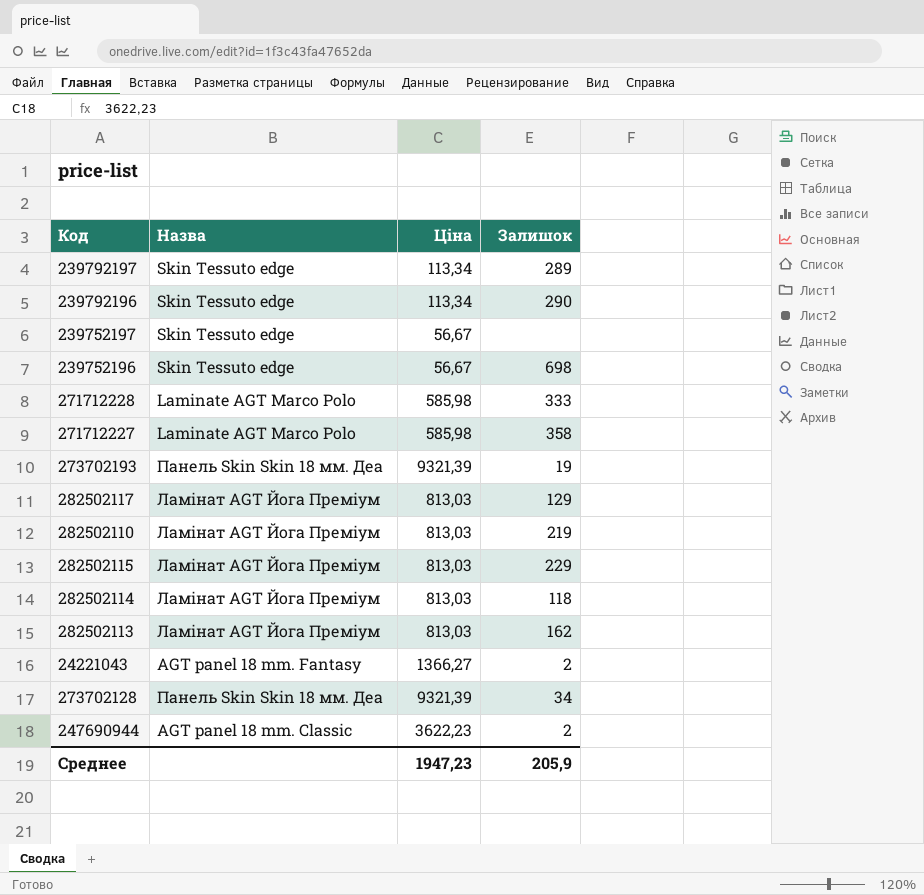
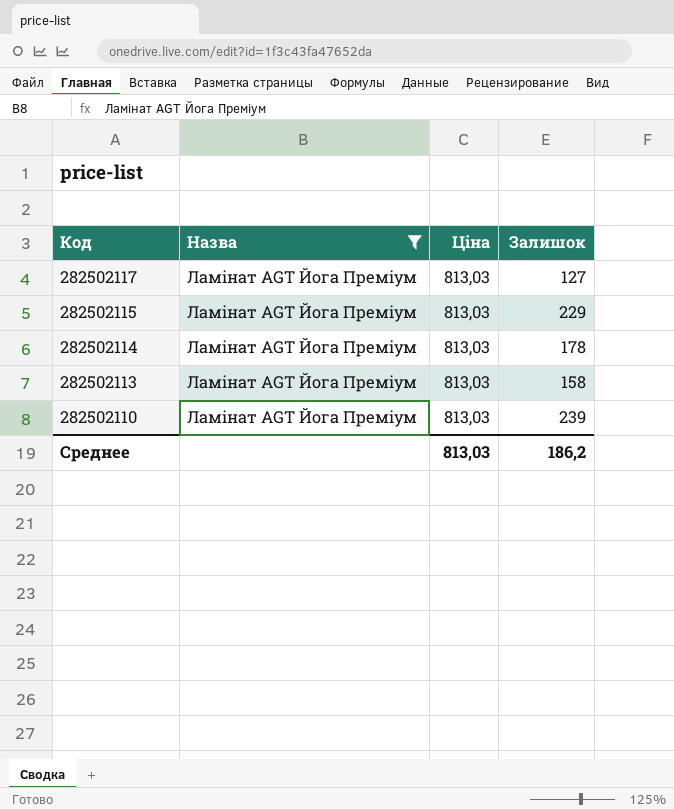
filter: none -> Назва = Ламінат AGT Йога Преміум
row order: none -> Код descending
282502117 | Залишок: 129 -> 127
282502114 | Залишок: 118 -> 178
282502113 | Залишок: 162 -> 158
282502110 | Залишок: 219 -> 239
Среднее | Ціна: 1947,23 -> 813,03
Среднее | Залишок: 205,9 -> 186,2

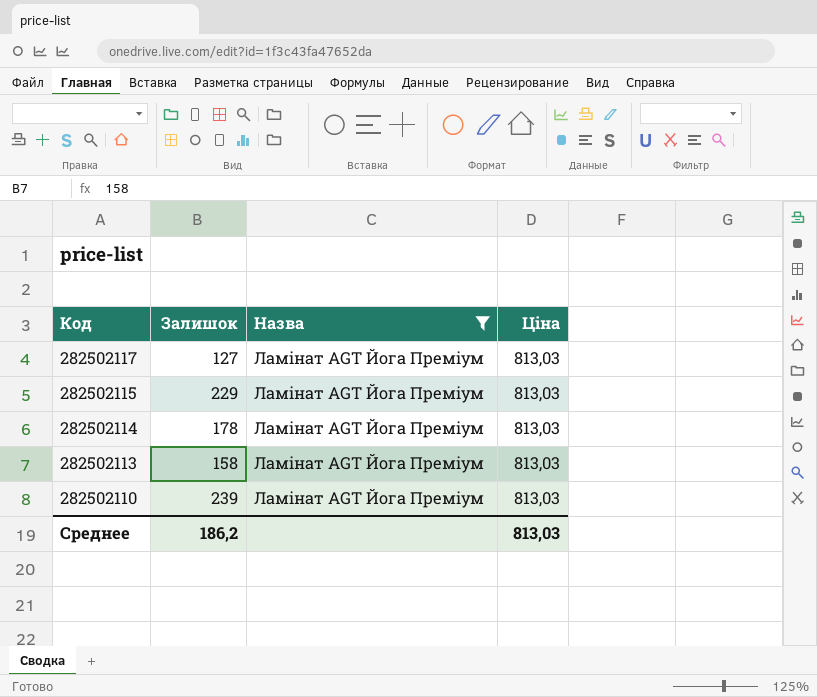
column Залишок | position: 4 -> 2

